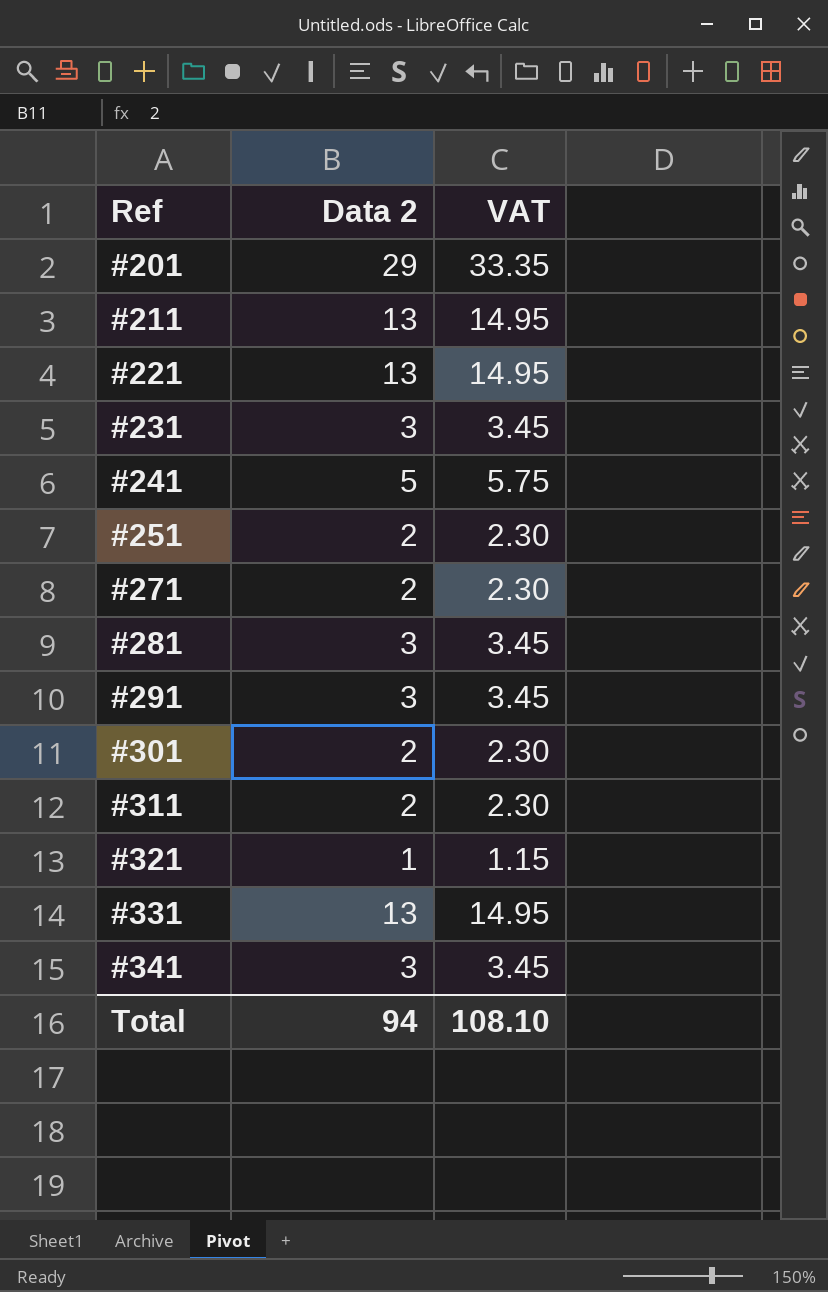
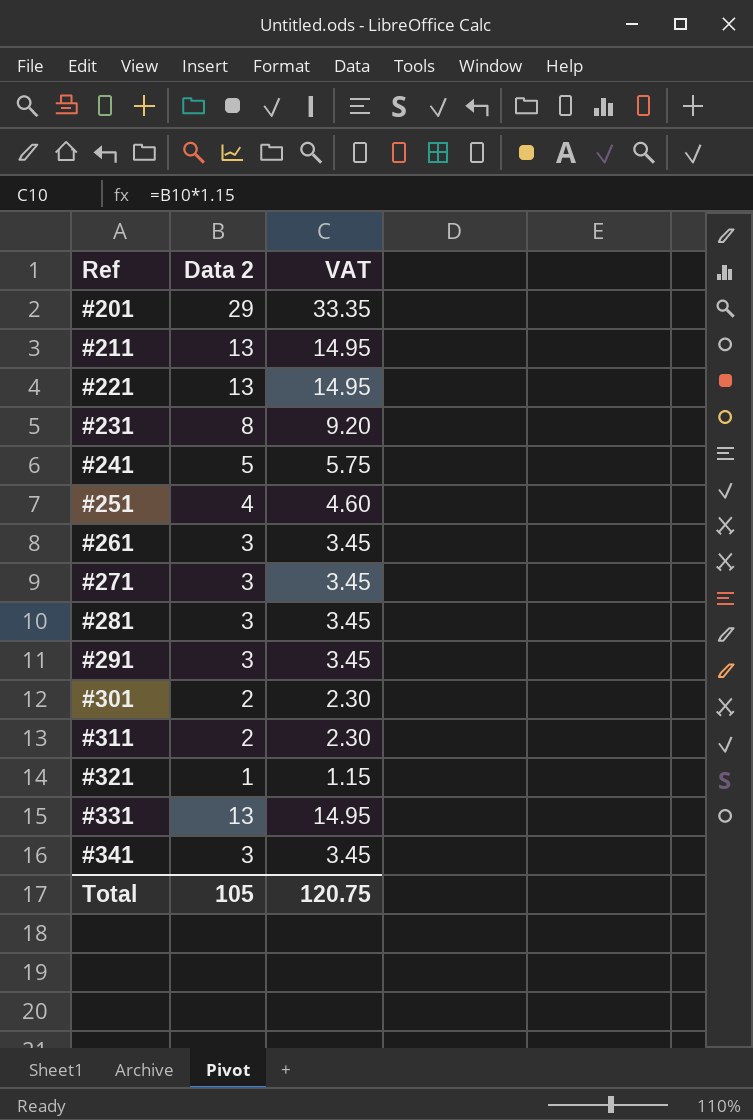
#231 | Data 2: 3 -> 8
#231 | VAT: 3.45 -> 9.20
#251 | Data 2: 2 -> 4
#251 | VAT: 2.30 -> 4.60
row #261: none -> 3 | 3.45
#271 | Data 2: 2 -> 3
#271 | VAT: 2.30 -> 3.45
Total | Data 2: 94 -> 105
Total | VAT: 108.10 -> 120.75

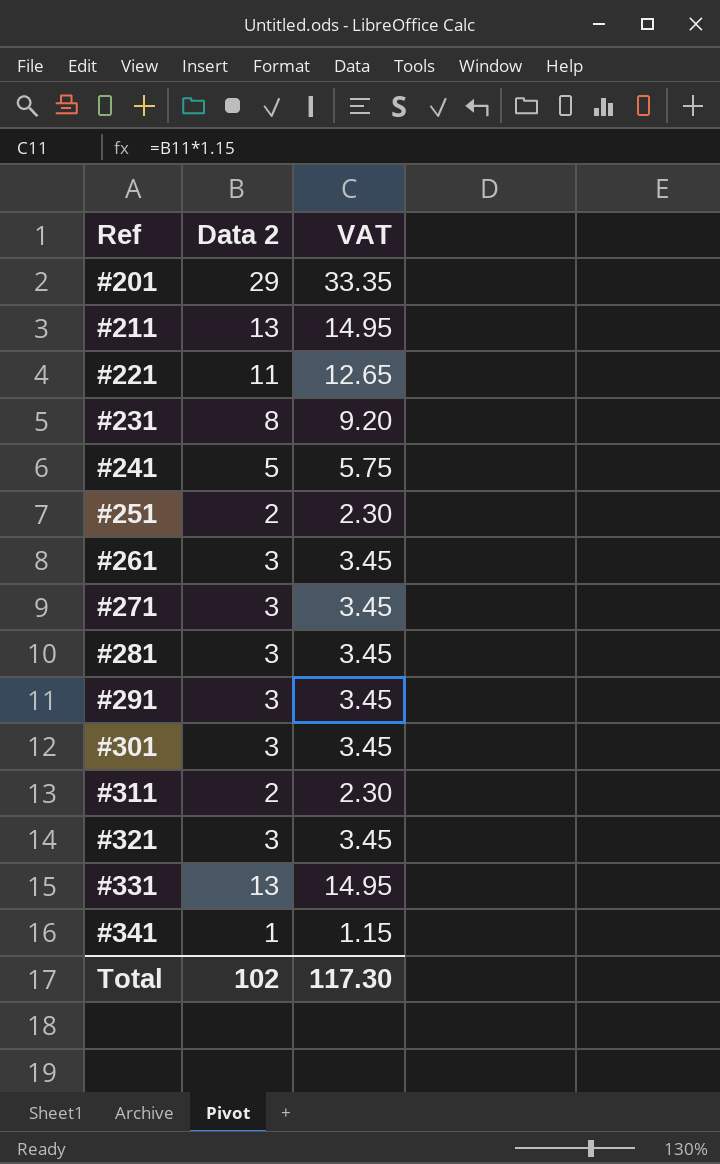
#221 | Data 2: 13 -> 11
#221 | VAT: 14.95 -> 12.65
#251 | Data 2: 4 -> 2
#251 | VAT: 4.60 -> 2.30
#301 | Data 2: 2 -> 3
#301 | VAT: 2.30 -> 3.45
#321 | Data 2: 1 -> 3
#321 | VAT: 1.15 -> 3.45
#341 | Data 2: 3 -> 1
#341 | VAT: 3.45 -> 1.15
Total | Data 2: 105 -> 102
Total | VAT: 120.75 -> 117.30

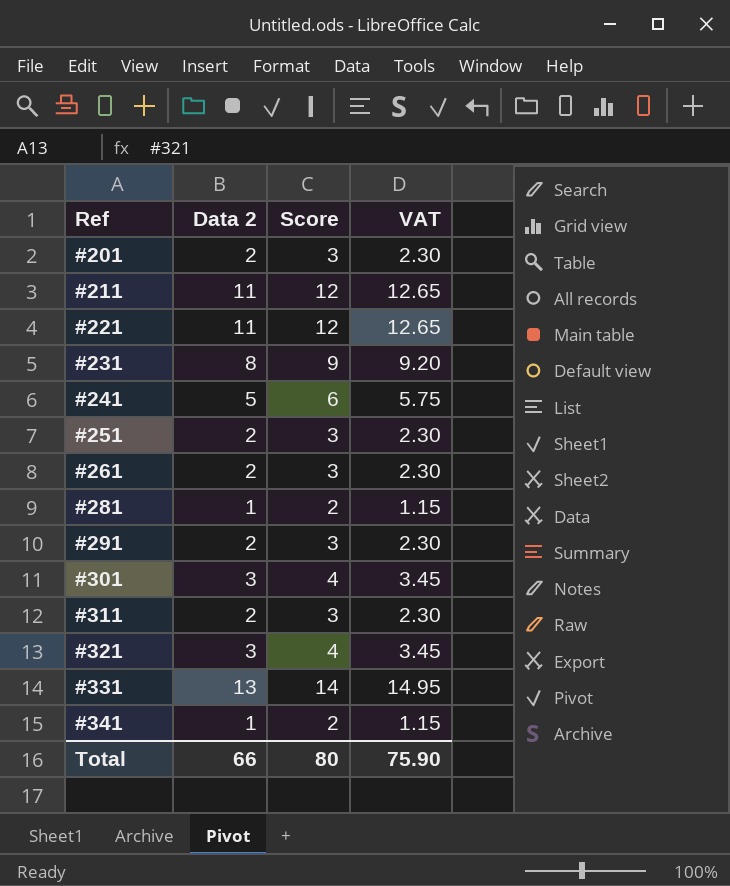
column Score | formula: none -> [Data 2] + 1
row #271: 3 | 3.45 -> none
#201 | Data 2: 29 -> 2
#201 | VAT: 33.35 -> 2.30
#211 | Data 2: 13 -> 11
#211 | VAT: 14.95 -> 12.65
#261 | Data 2: 3 -> 2
#261 | VAT: 3.45 -> 2.30
#281 | Data 2: 3 -> 1
#281 | VAT: 3.45 -> 1.15
#291 | Data 2: 3 -> 2
#291 | VAT: 3.45 -> 2.30
Total | Data 2: 102 -> 66
Total | VAT: 117.30 -> 75.90

